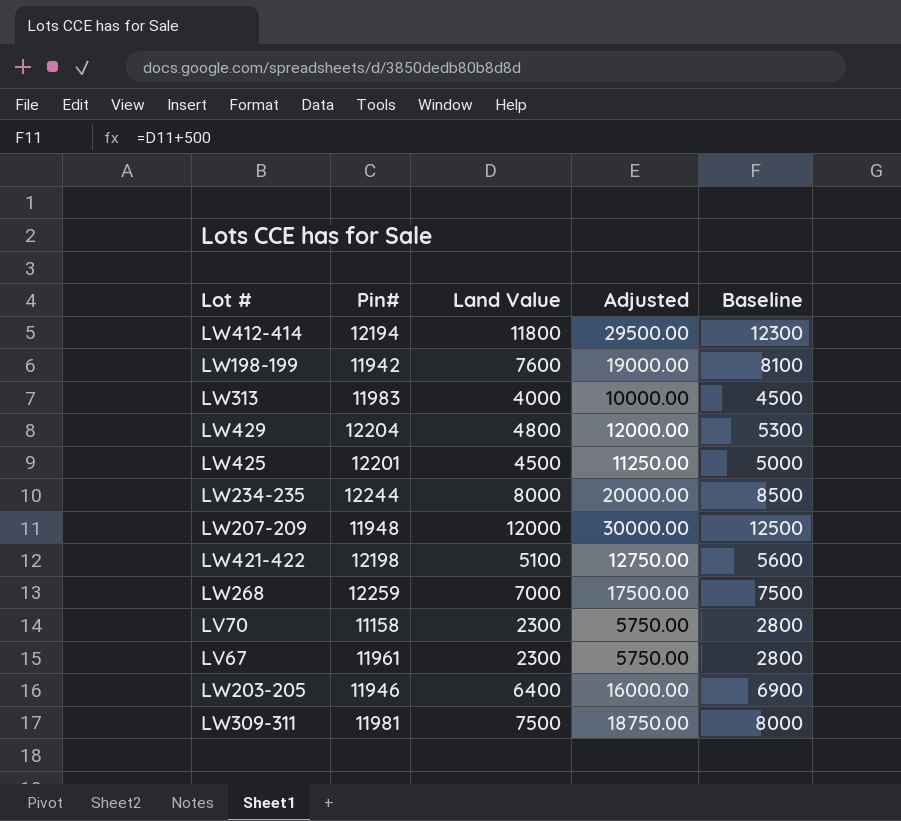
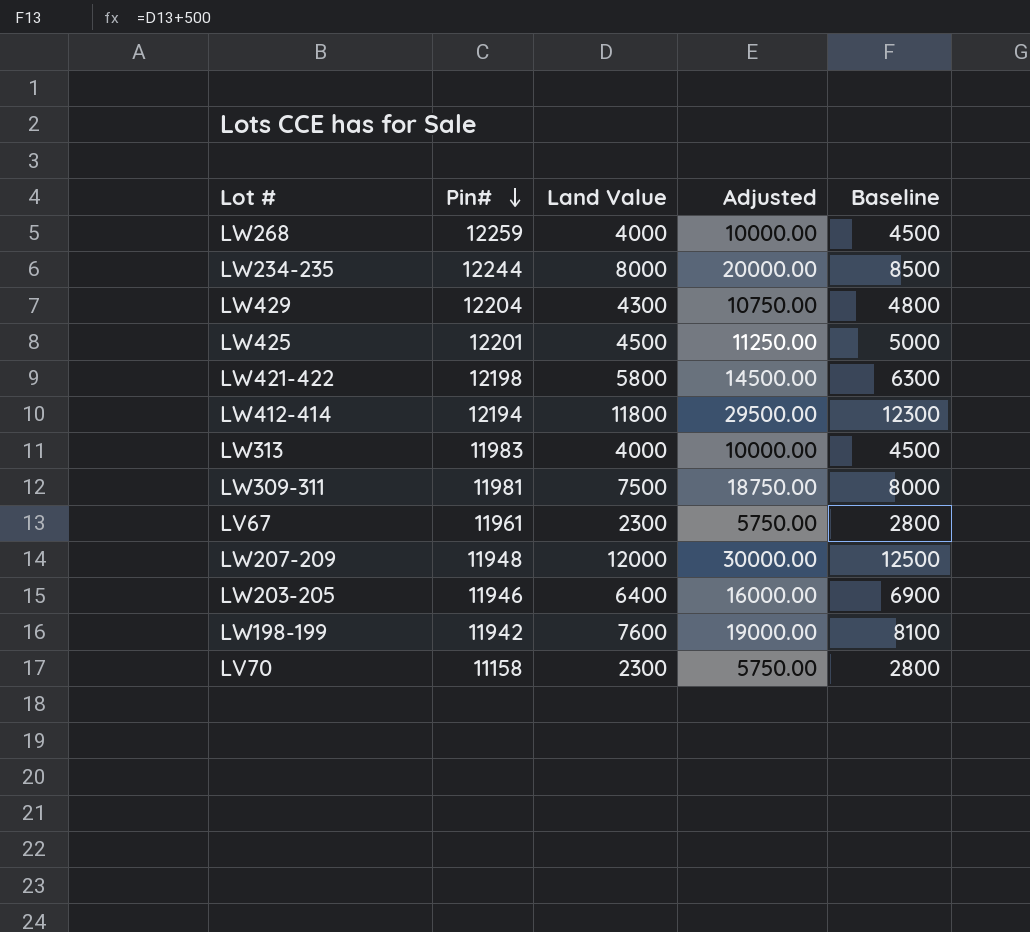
row order: none -> Pin# descending
LW268 | Land Value: 7000 -> 4000
LW268 | Adjusted: 17500.00 -> 10000.00
LW268 | Baseline: 7500 -> 4500
LW429 | Land Value: 4800 -> 4300
LW429 | Adjusted: 12000.00 -> 10750.00
LW429 | Baseline: 5300 -> 4800
LW421-422 | Land Value: 5100 -> 5800
LW421-422 | Adjusted: 12750.00 -> 14500.00
LW421-422 | Baseline: 5600 -> 6300

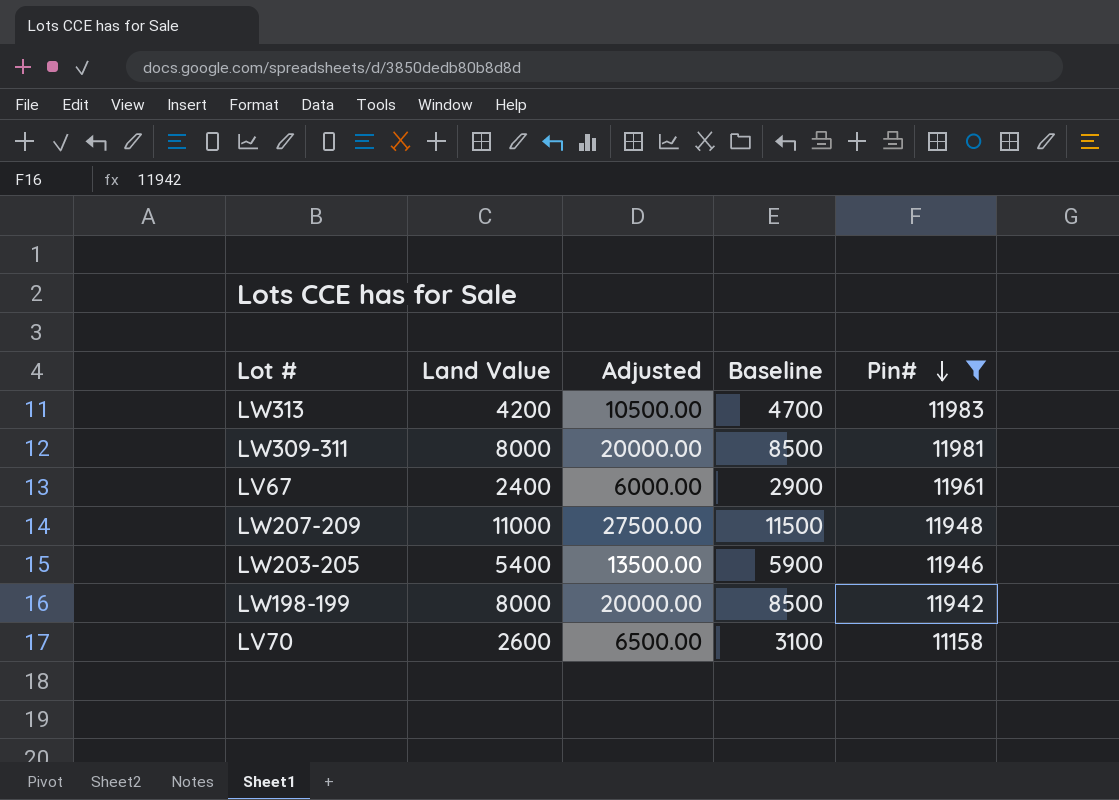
filter: none -> Pin# <= 11983
column Pin# | position: 2 -> 5
LW313 | Land Value: 4000 -> 4200
LW313 | Adjusted: 10000.00 -> 10500.00
LW313 | Baseline: 4500 -> 4700
LW309-311 | Land Value: 7500 -> 8000
LW309-311 | Adjusted: 18750.00 -> 20000.00
LW309-311 | Baseline: 8000 -> 8500
LV67 | Land Value: 2300 -> 2400
LV67 | Adjusted: 5750.00 -> 6000.00
LV67 | Baseline: 2800 -> 2900
LW207-209 | Land Value: 12000 -> 11000
LW207-209 | Adjusted: 30000.00 -> 27500.00
LW207-209 | Baseline: 12500 -> 11500
LW203-205 | Land Value: 6400 -> 5400
LW203-205 | Adjusted: 16000.00 -> 13500.00
LW203-205 | Baseline: 6900 -> 5900
LW198-199 | Land Value: 7600 -> 8000
LW198-199 | Adjusted: 19000.00 -> 20000.00
LW198-199 | Baseline: 8100 -> 8500
LV70 | Land Value: 2300 -> 2600
LV70 | Adjusted: 5750.00 -> 6500.00
LV70 | Baseline: 2800 -> 3100

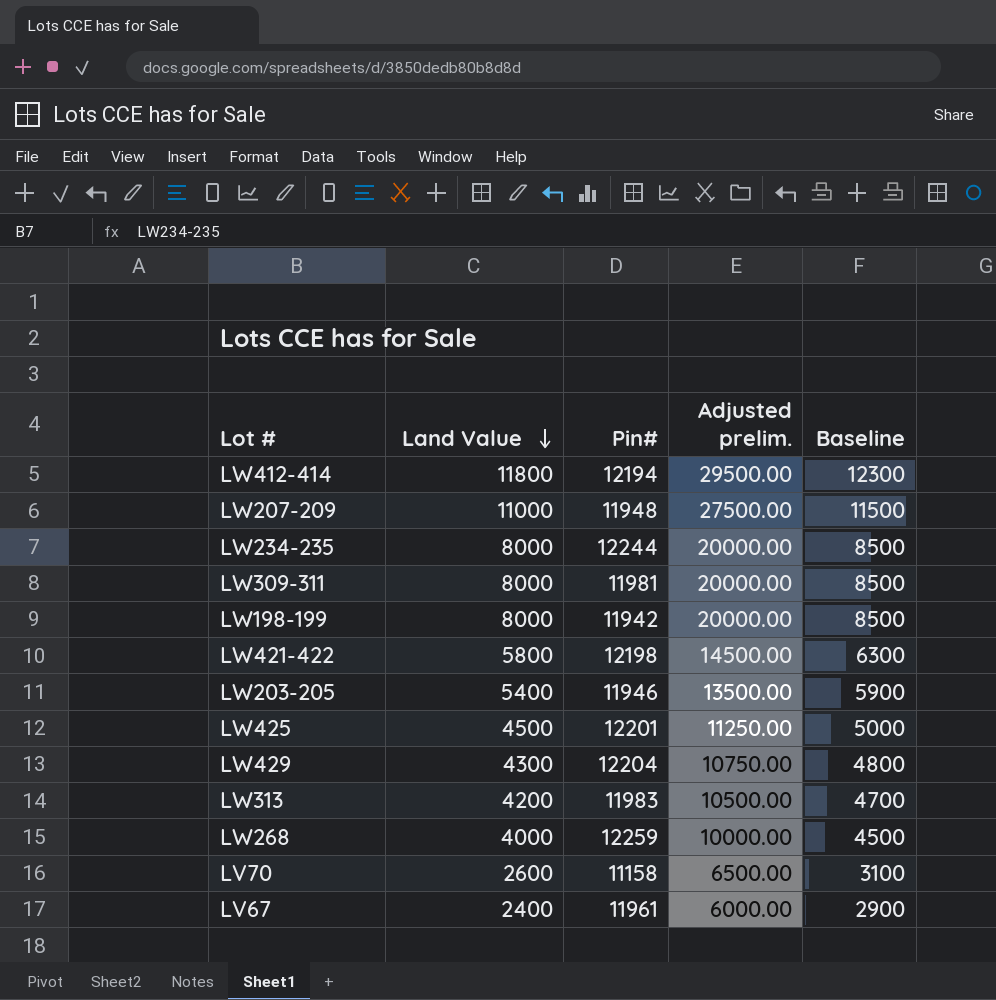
filter: Pin# <= 11983 -> none
row order: Pin# descending -> Land Value descending
column Pin# | position: 5 -> 3
column name: Adjusted -> Adjusted prelim.

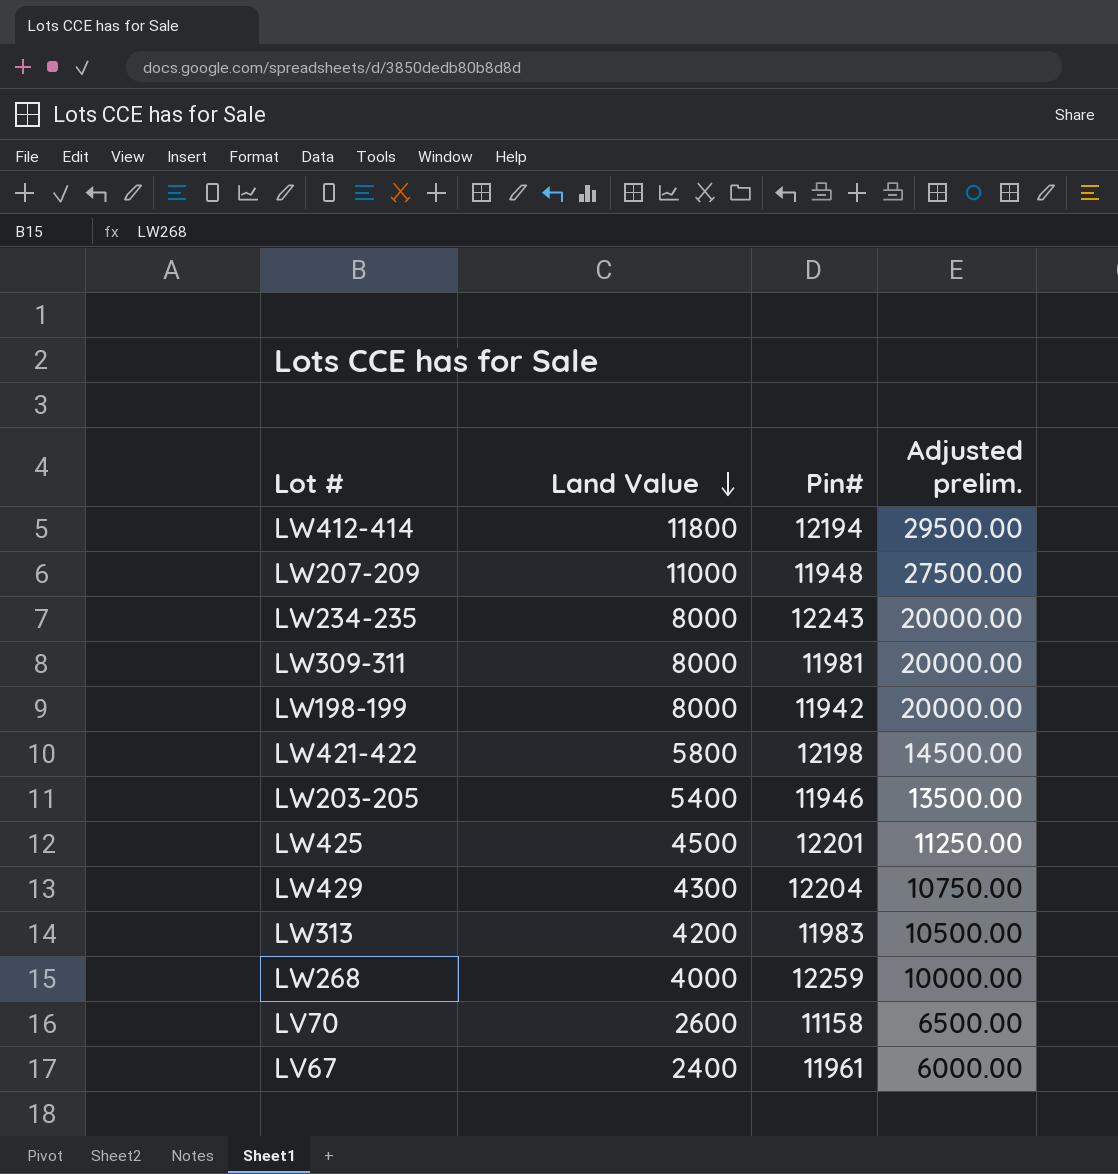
column Baseline | formula: [Land Value] + 500 -> none
LW234-235 | Pin#: 12244 -> 12243

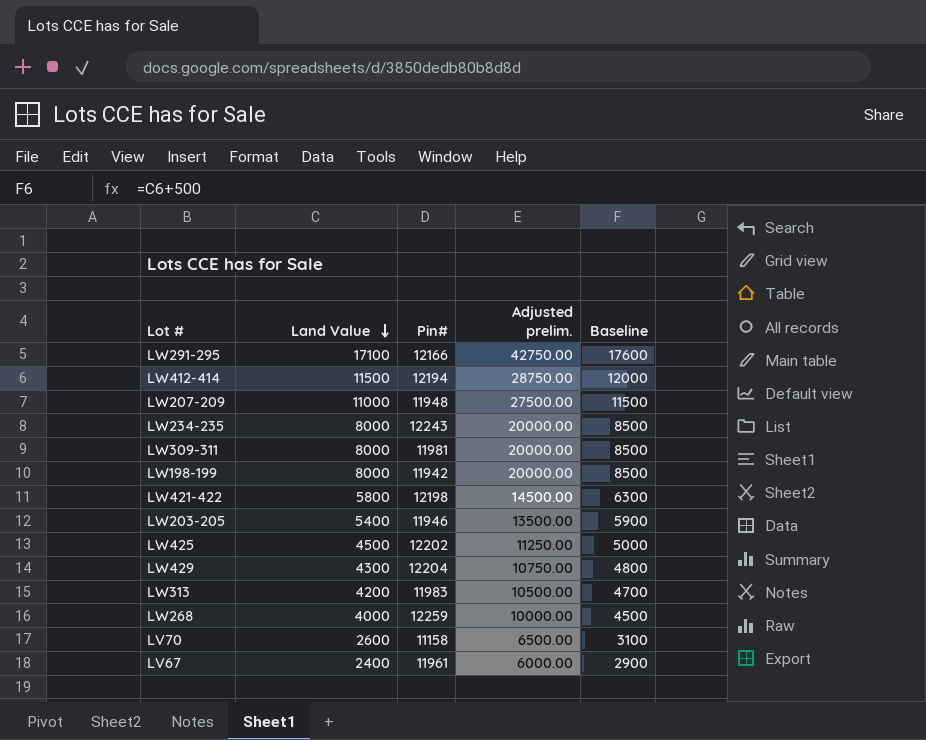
column Baseline | formula: none -> [Land Value] + 500
row LW291-295: none -> 17100 | 12166 | 42750.00 | 17600
LW412-414 | Land Value: 11800 -> 11500
LW412-414 | Adjusted prelim.: 29500.00 -> 28750.00
LW425 | Pin#: 12201 -> 12202

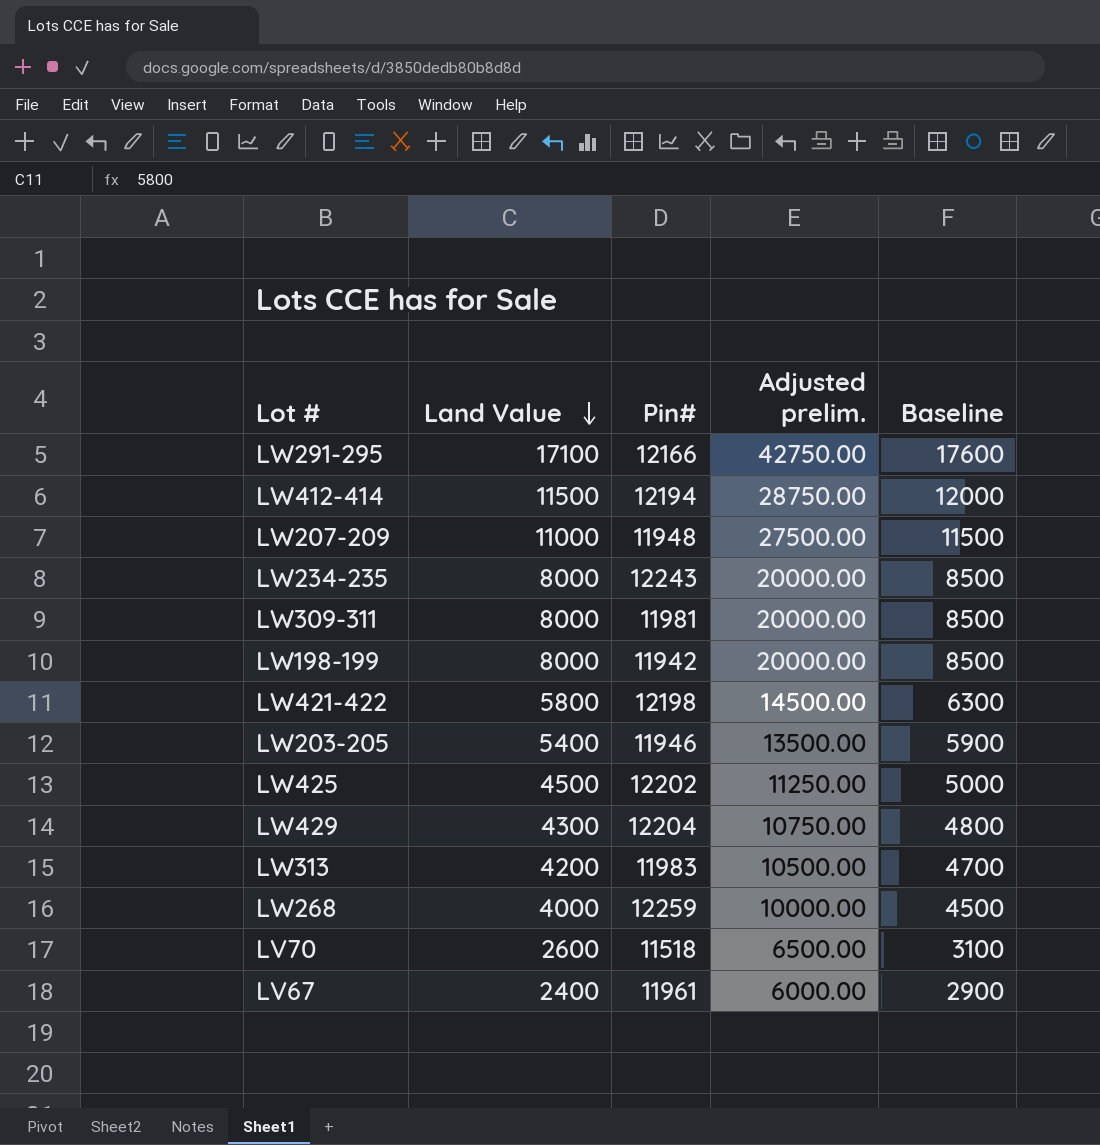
LV70 | Pin#: 11158 -> 11518

